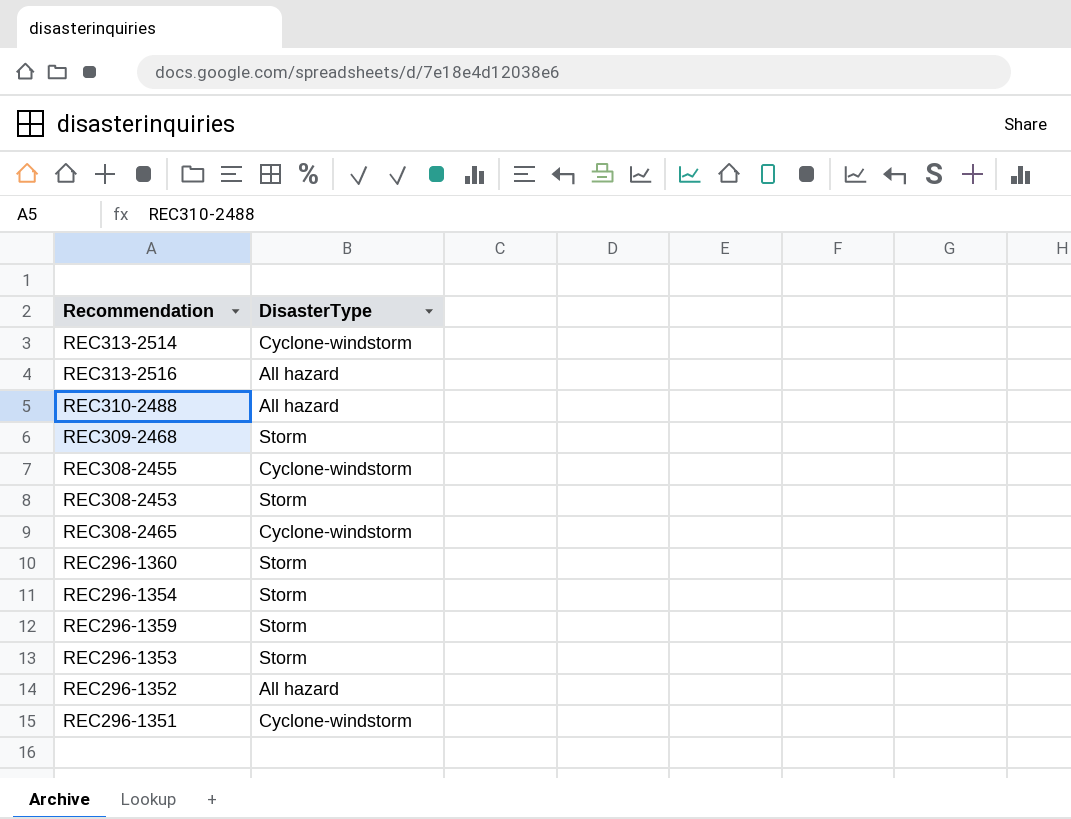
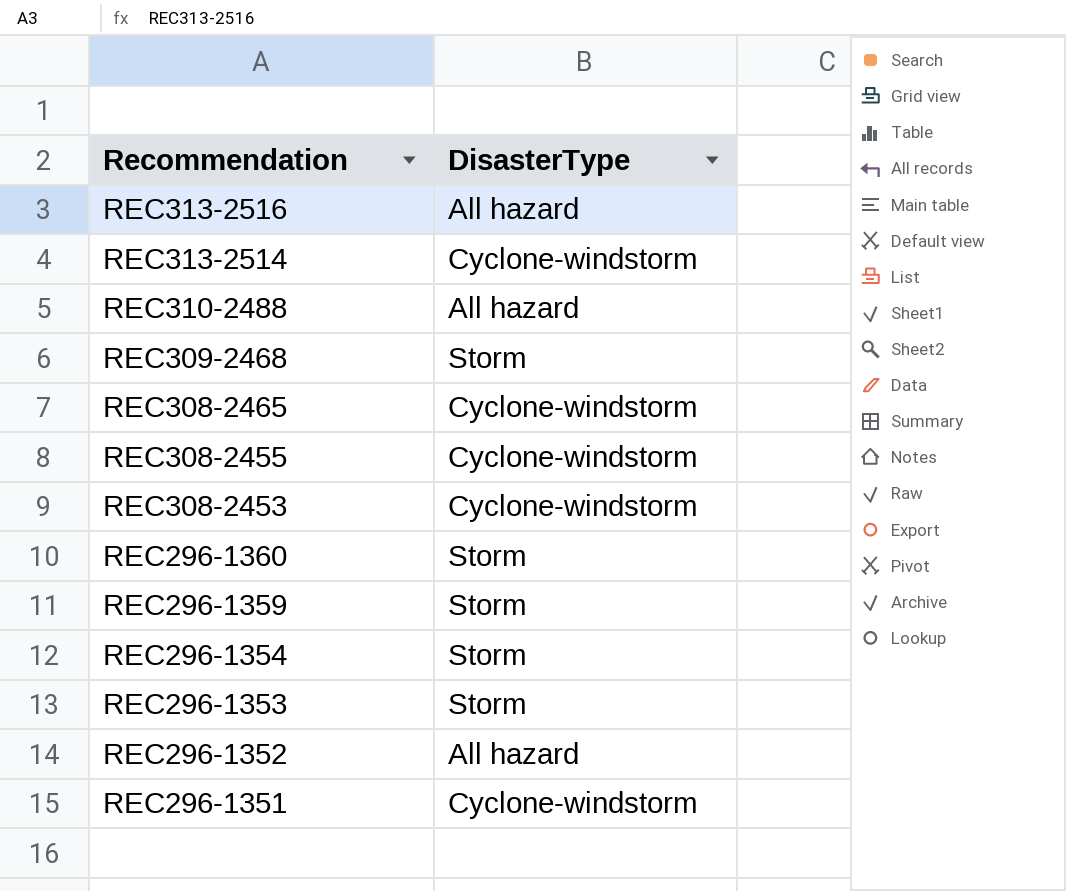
row order: none -> Recommendation descending
REC308-2453 | DisasterType: Storm -> Cyclone-windstorm

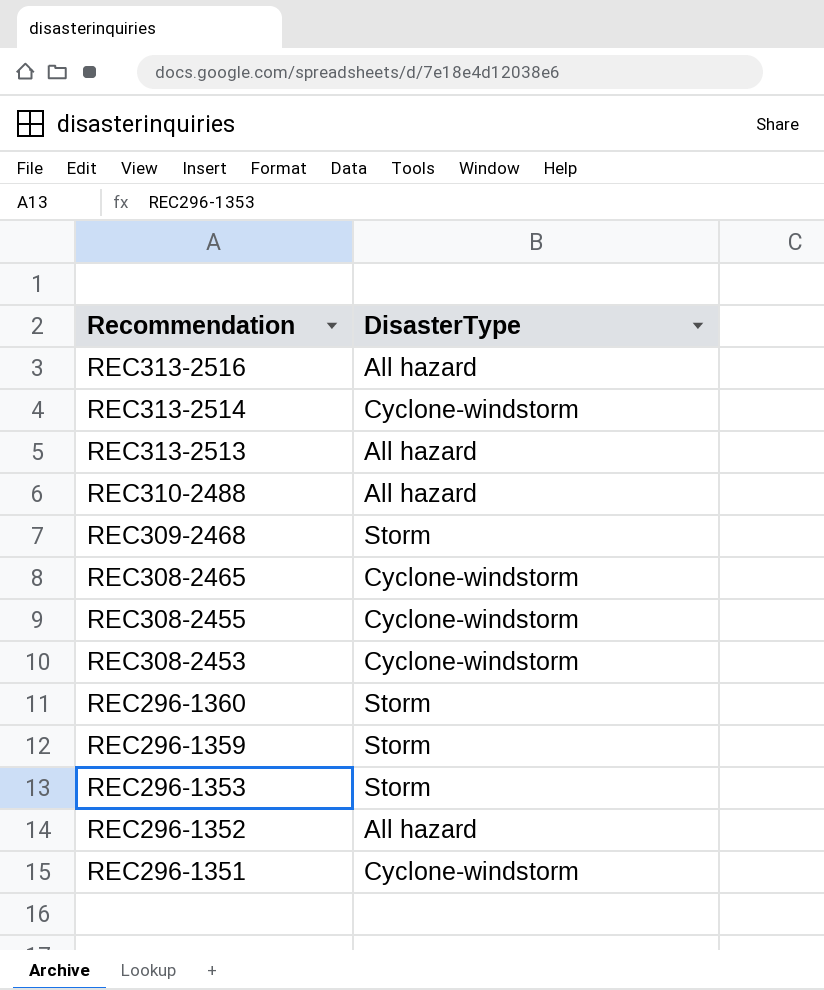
row REC296-1354: Storm -> none
row REC313-2513: none -> All hazard

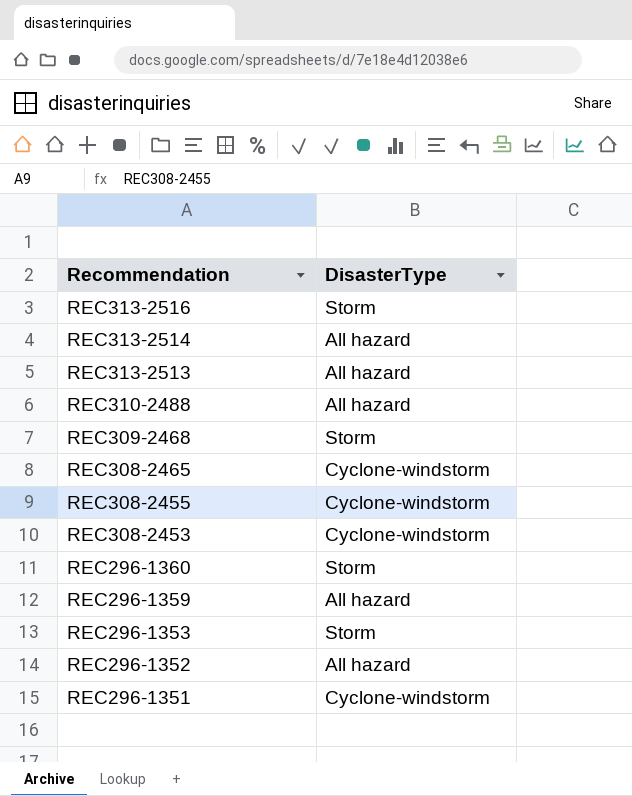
REC313-2516 | DisasterType: All hazard -> Storm
REC313-2514 | DisasterType: Cyclone-windstorm -> All hazard
REC296-1359 | DisasterType: Storm -> All hazard

